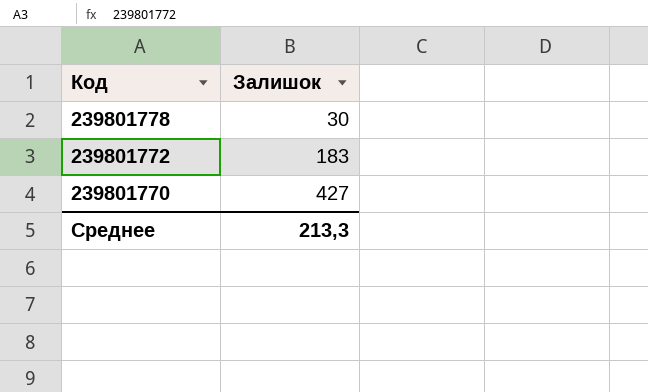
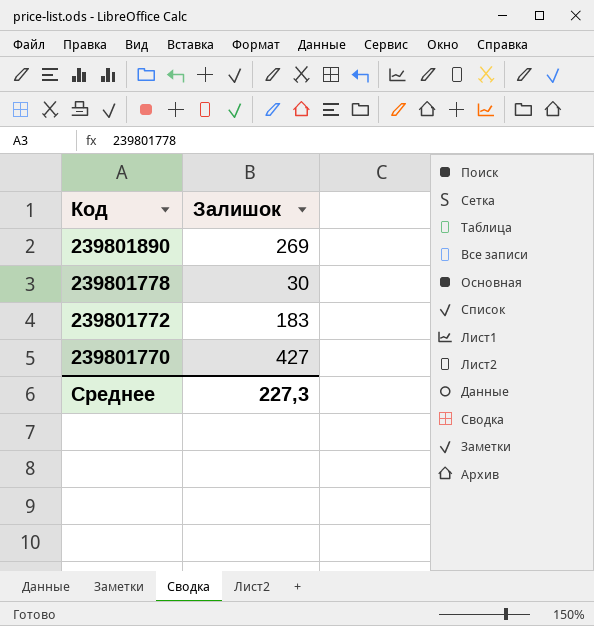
row 239801890: none -> 269
Среднее | Залишок: 213,3 -> 227,3

